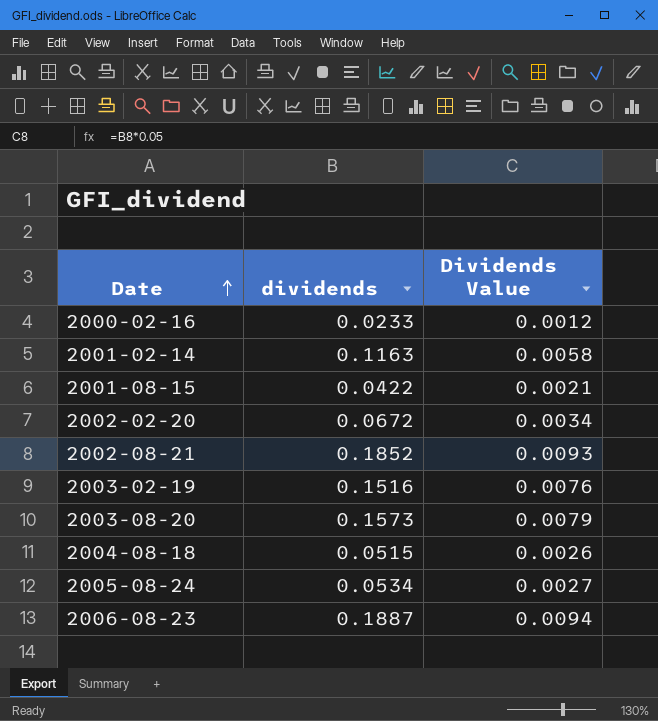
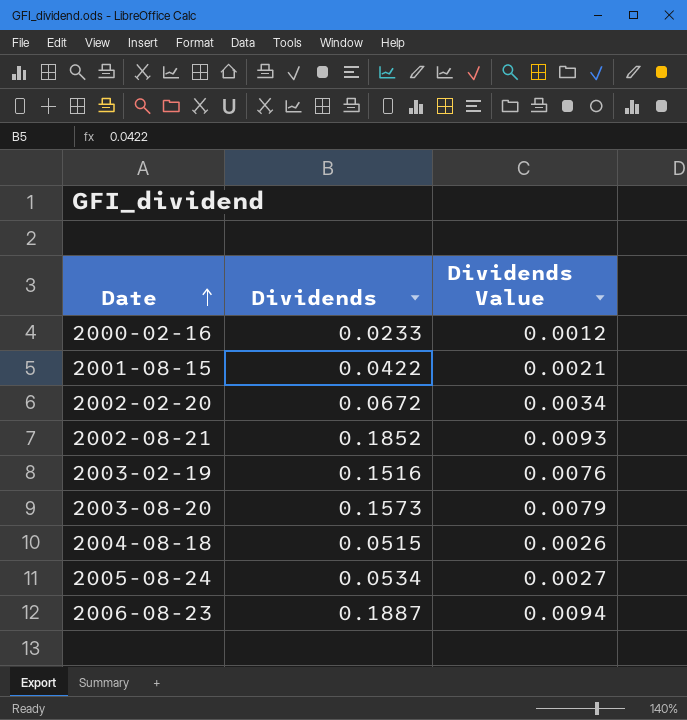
column name: dividends -> Dividends
row 2001-02-14: 0.1163 | 0.0058 -> none

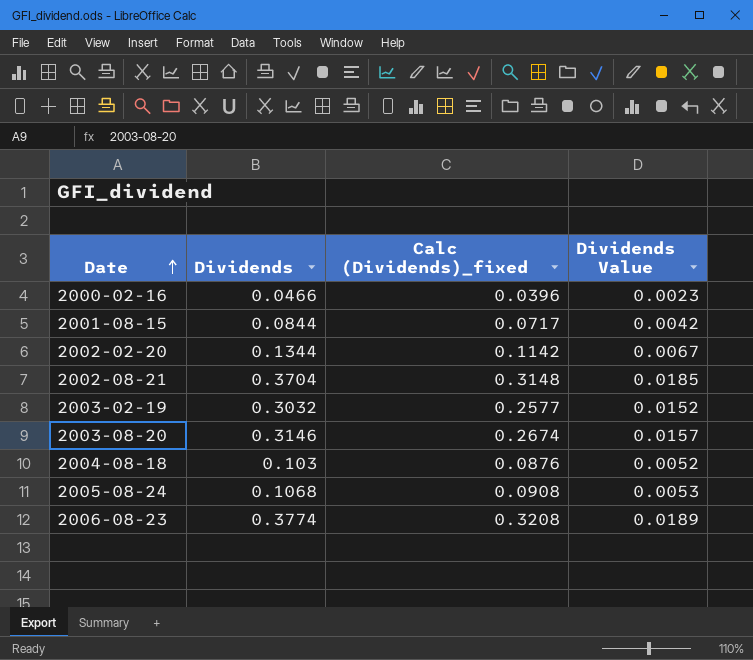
column Calc (Dividends)_fixed | formula: none -> [Dividends] * 0.85
2000-02-16 | Dividends: 0.0233 -> 0.0466
2000-02-16 | Dividends Value: 0.0012 -> 0.0023
2001-08-15 | Dividends: 0.0422 -> 0.0844
2001-08-15 | Dividends Value: 0.0021 -> 0.0042
2002-02-20 | Dividends: 0.0672 -> 0.1344
2002-02-20 | Dividends Value: 0.0034 -> 0.0067
2002-08-21 | Dividends: 0.1852 -> 0.3704
2002-08-21 | Dividends Value: 0.0093 -> 0.0185
2003-02-19 | Dividends: 0.1516 -> 0.3032
2003-02-19 | Dividends Value: 0.0076 -> 0.0152
2003-08-20 | Dividends: 0.1573 -> 0.3146
2003-08-20 | Dividends Value: 0.0079 -> 0.0157
2004-08-18 | Dividends: 0.0515 -> 0.103
2004-08-18 | Dividends Value: 0.0026 -> 0.0052
2005-08-24 | Dividends: 0.0534 -> 0.1068
2005-08-24 | Dividends Value: 0.0027 -> 0.0053
2006-08-23 | Dividends: 0.1887 -> 0.3774
2006-08-23 | Dividends Value: 0.0094 -> 0.0189

